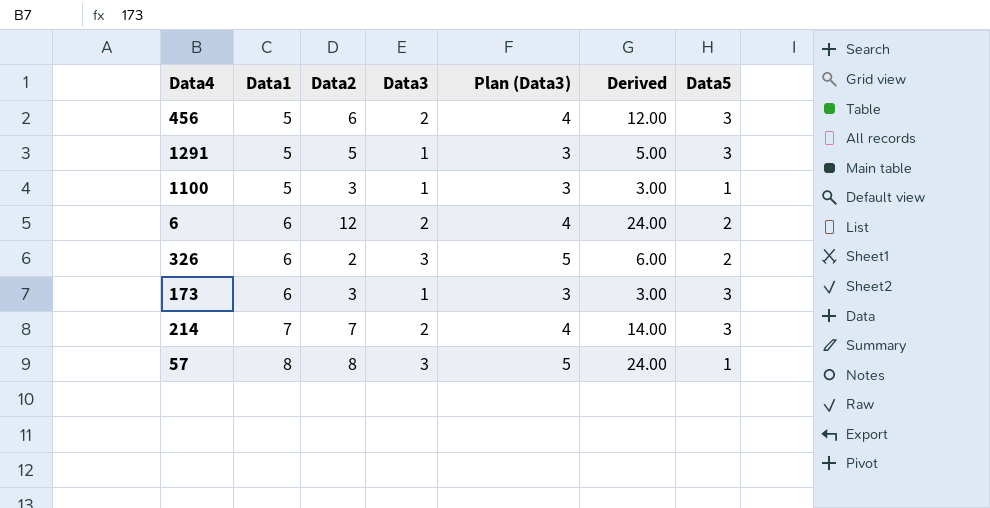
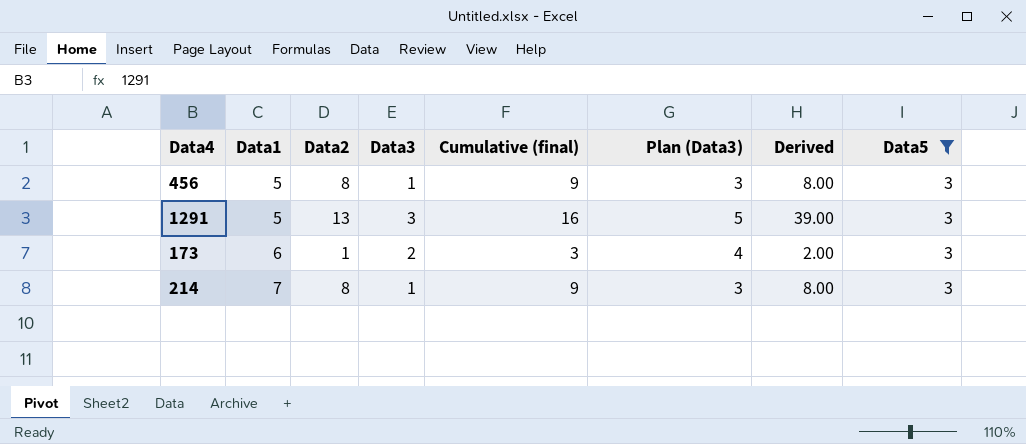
filter: none -> Data5 = 3
column Cumulative (final) | formula: none -> [Data2] + [Data3]
456 | Data2: 6 -> 8
456 | Data3: 2 -> 1
456 | Plan (Data3): 4 -> 3
456 | Derived: 12.00 -> 8.00
1291 | Data2: 5 -> 13
1291 | Data3: 1 -> 3
1291 | Plan (Data3): 3 -> 5
1291 | Derived: 5.00 -> 39.00
173 | Data2: 3 -> 1
173 | Data3: 1 -> 2
173 | Plan (Data3): 3 -> 4
173 | Derived: 3.00 -> 2.00
214 | Data2: 7 -> 8
214 | Data3: 2 -> 1
214 | Plan (Data3): 4 -> 3
214 | Derived: 14.00 -> 8.00

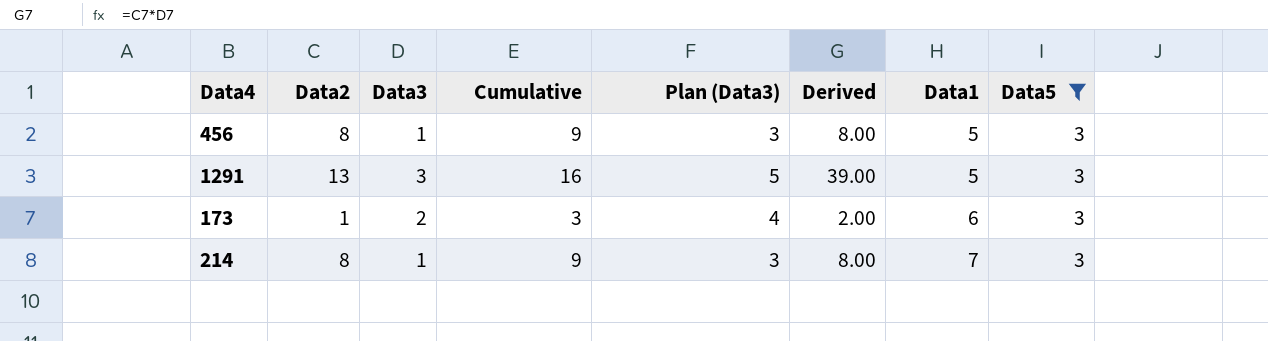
column name: Cumulative (final) -> Cumulative
column Data1 | position: 2 -> 7

